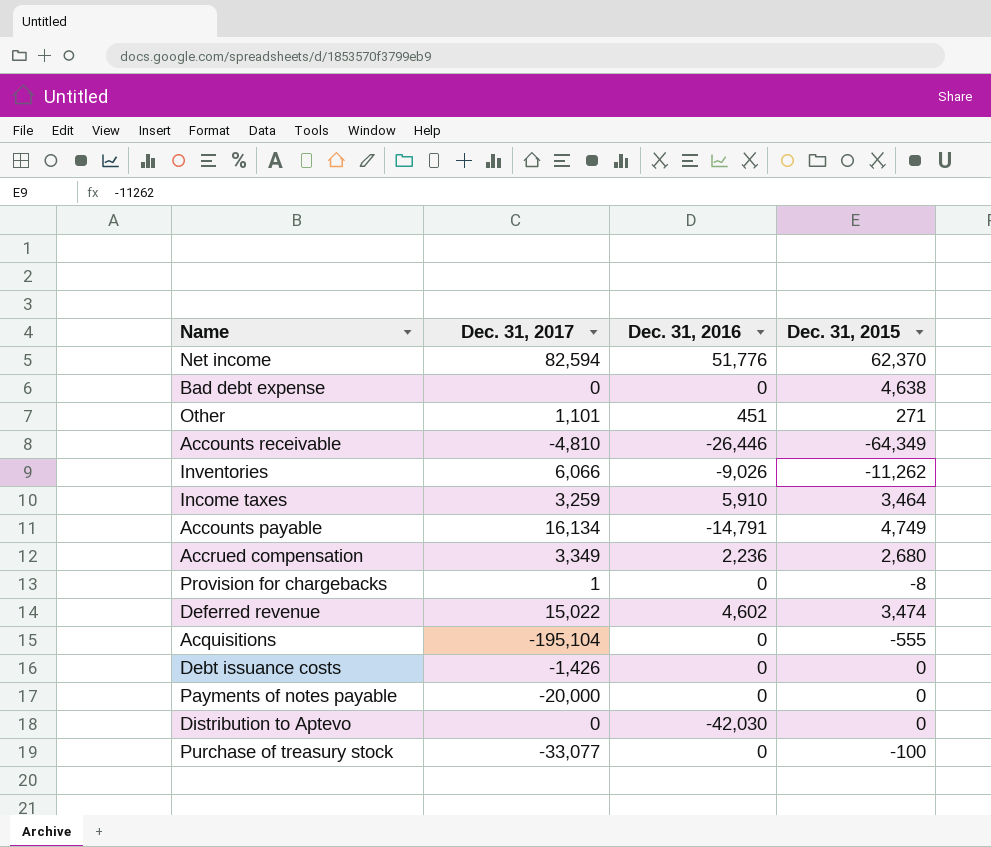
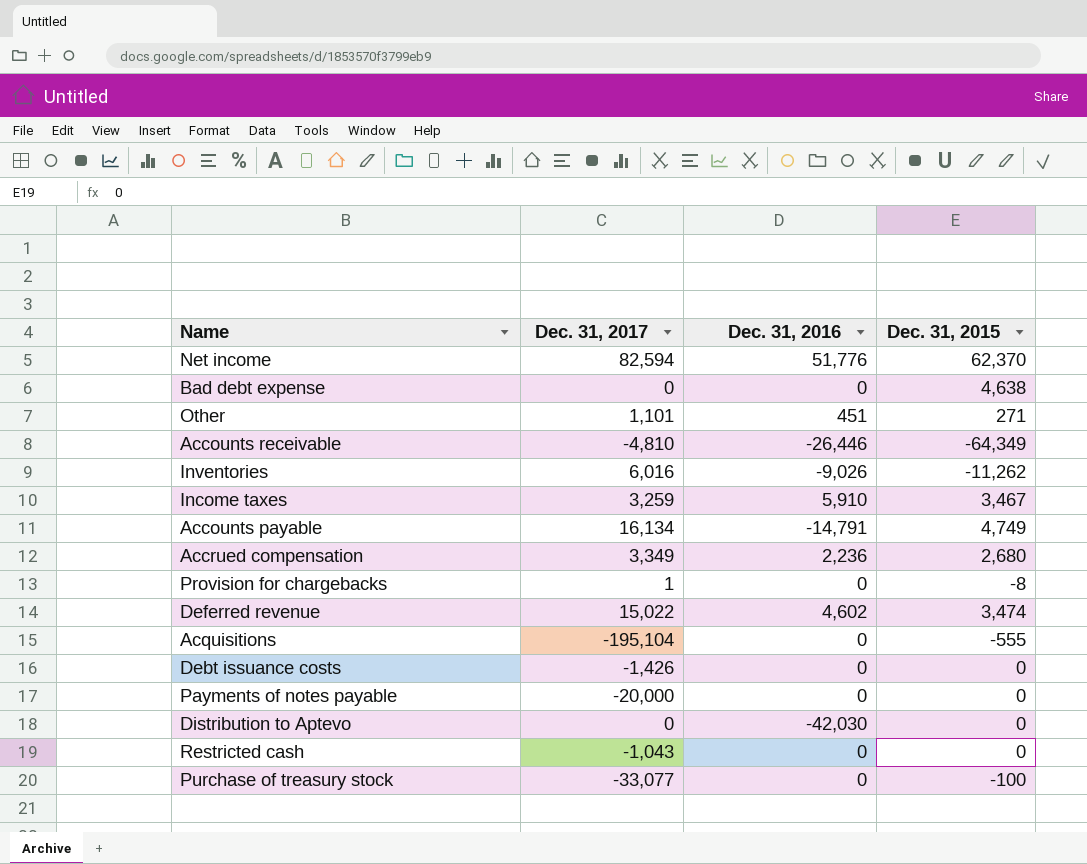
Inventories | Dec. 31, 2017: 6,066 -> 6,016
Income taxes | Dec. 31, 2015: 3,464 -> 3,467
row Restricted cash: none -> -1,043 | 0 | 0

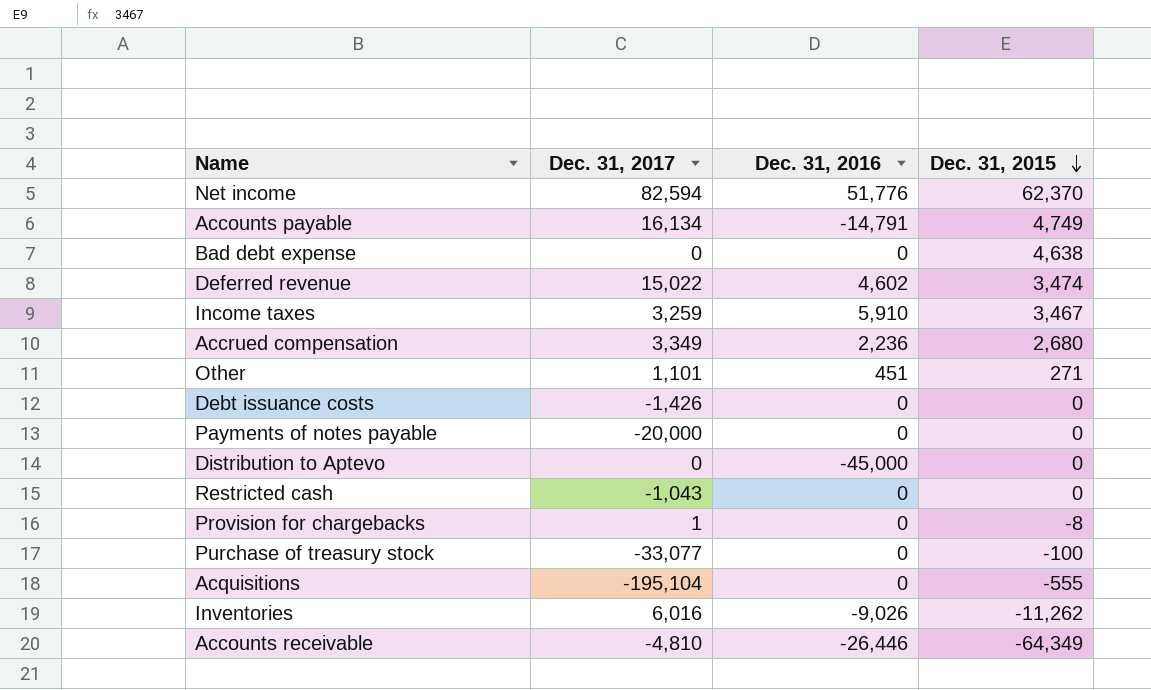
row order: none -> Dec. 31, 2015 descending
Distribution to Aptevo | Dec. 31, 2016: -42,030 -> -45,000

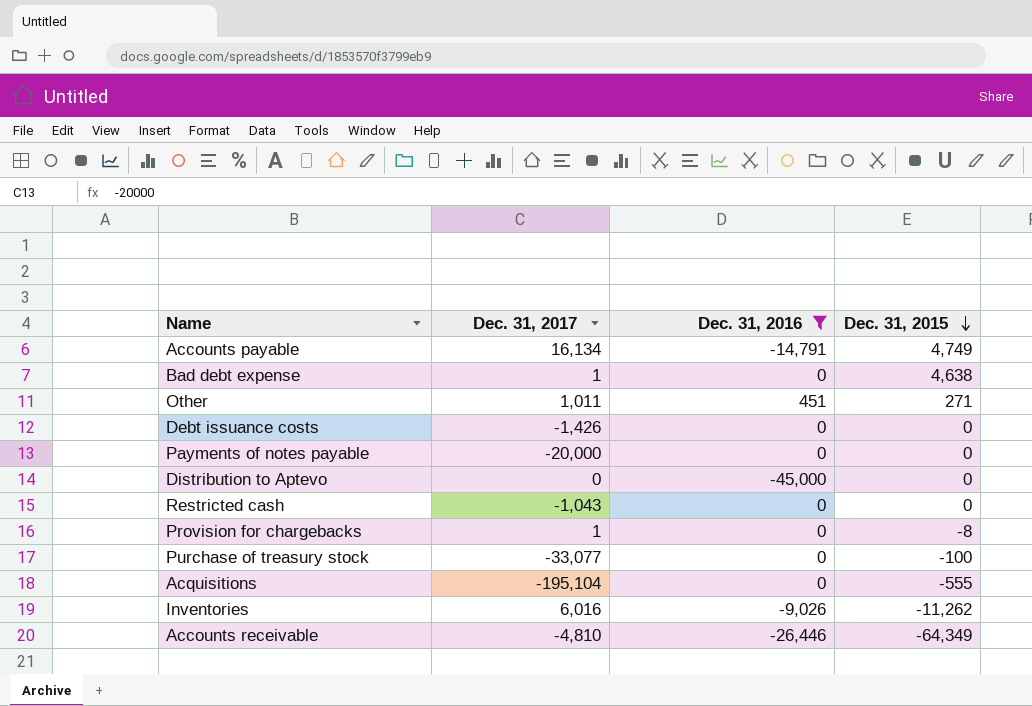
filter: none -> Dec. 31, 2016 <= 451
Bad debt expense | Dec. 31, 2017: 0 -> 1
Other | Dec. 31, 2017: 1,101 -> 1,011

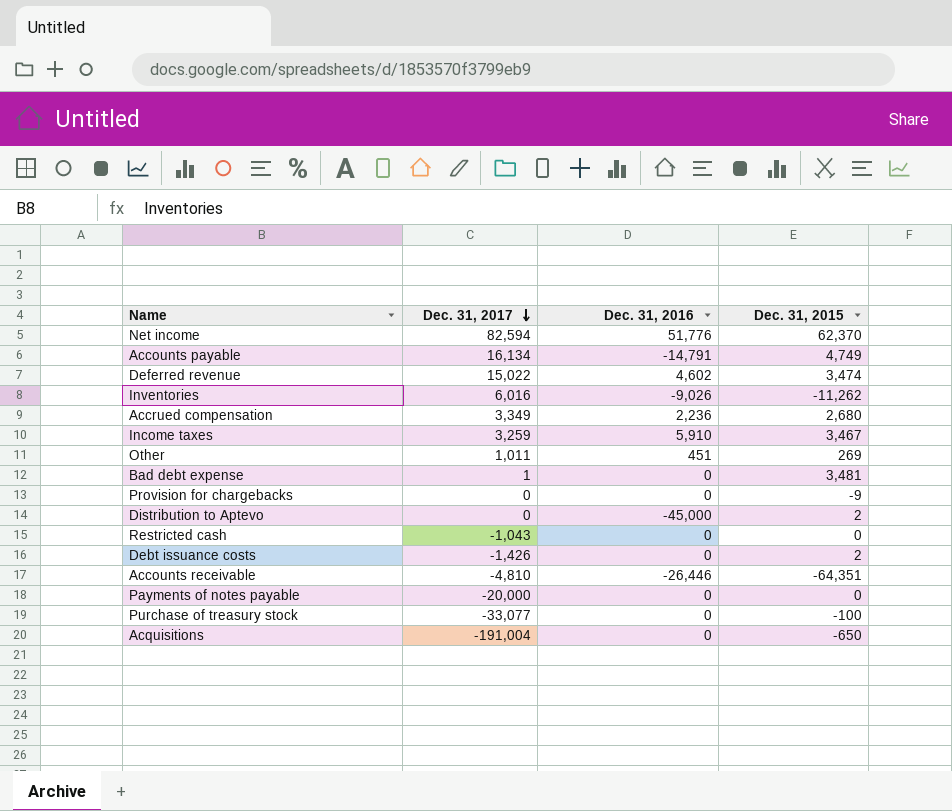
filter: Dec. 31, 2016 <= 451 -> none
row order: Dec. 31, 2015 descending -> Dec. 31, 2017 descending
Other | Dec. 31, 2015: 271 -> 269
Bad debt expense | Dec. 31, 2015: 4,638 -> 3,481
Provision for chargebacks | Dec. 31, 2017: 1 -> 0
Provision for chargebacks | Dec. 31, 2015: -8 -> -9
Distribution to Aptevo | Dec. 31, 2015: 0 -> 2
Debt issuance costs | Dec. 31, 2015: 0 -> 2
Accounts receivable | Dec. 31, 2015: -64,349 -> -64,351
Acquisitions | Dec. 31, 2017: -195,104 -> -191,004
Acquisitions | Dec. 31, 2015: -555 -> -650

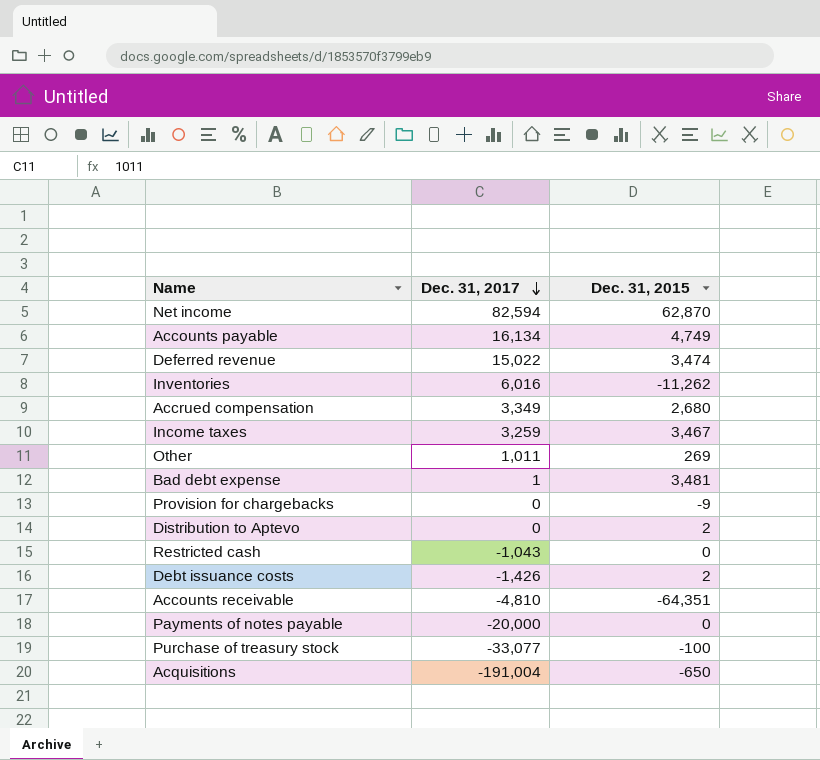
column Dec. 31, 2016 | position: 3 -> none
Net income | Dec. 31, 2015: 62,370 -> 62,870

